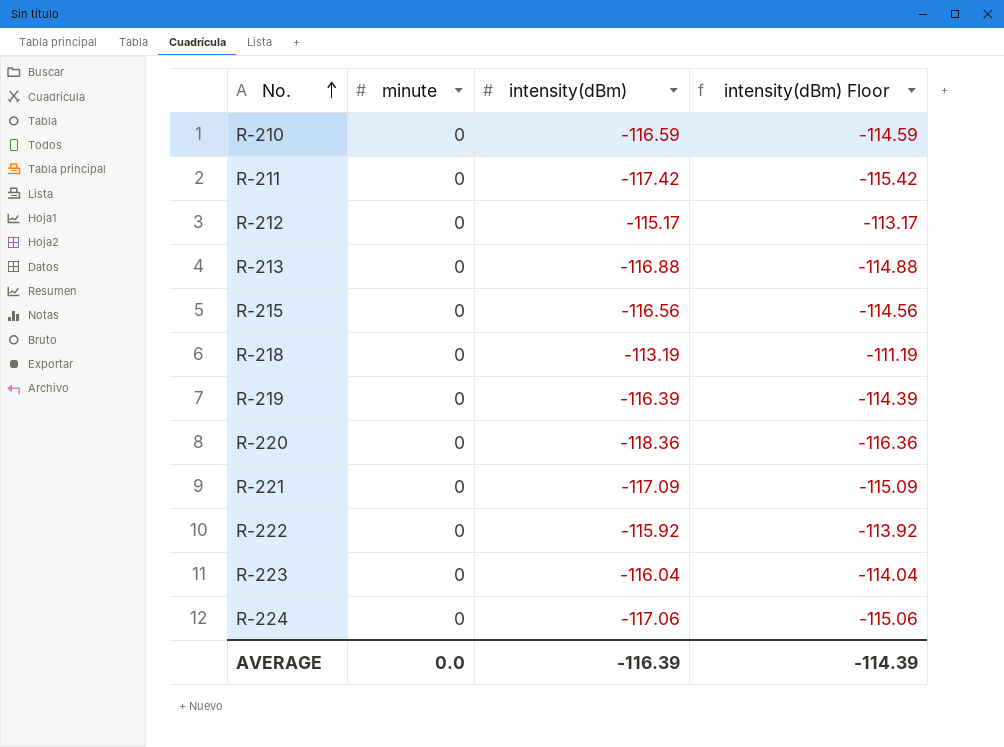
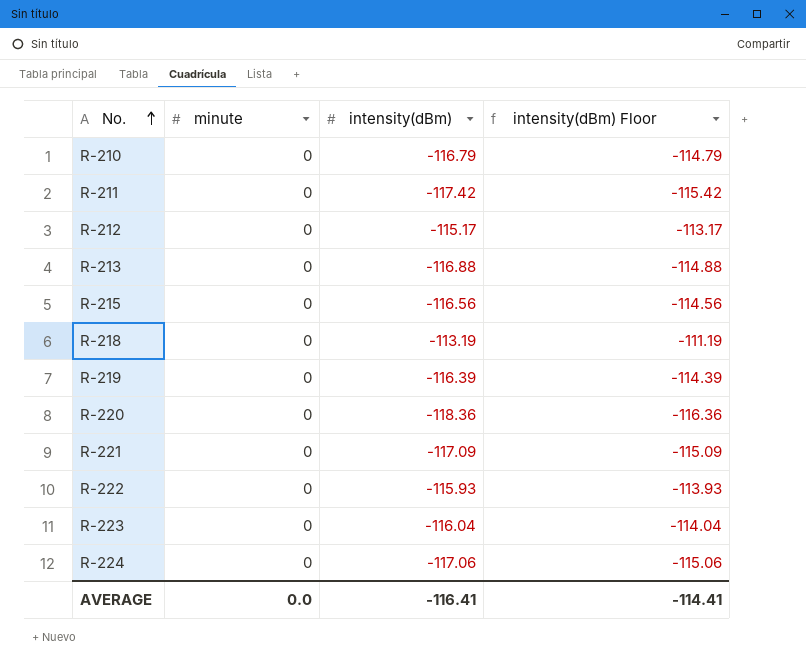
R-210 | intensity(dBm): -116.59 -> -116.79
R-210 | intensity(dBm) Floor: -114.59 -> -114.79
R-222 | intensity(dBm): -115.92 -> -115.93
R-222 | intensity(dBm) Floor: -113.92 -> -113.93
AVERAGE | intensity(dBm): -116.39 -> -116.41
AVERAGE | intensity(dBm) Floor: -114.39 -> -114.41

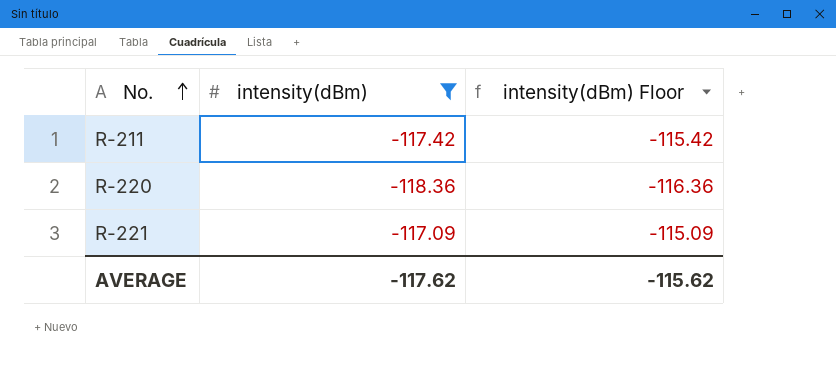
filter: none -> intensity(dBm) <= -117.09
column minute | position: 2 -> none
AVERAGE | intensity(dBm): -116.41 -> -117.62
AVERAGE | intensity(dBm) Floor: -114.41 -> -115.62

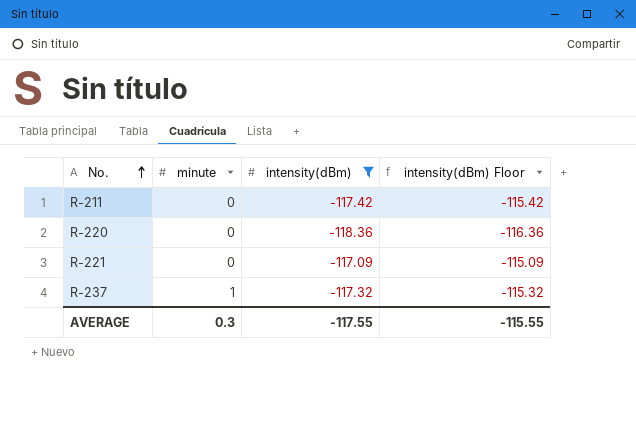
column minute | position: none -> 2
row R-237: none -> 1 | -117.32 | -115.32
AVERAGE | intensity(dBm): -117.62 -> -117.55
AVERAGE | intensity(dBm) Floor: -115.62 -> -115.55

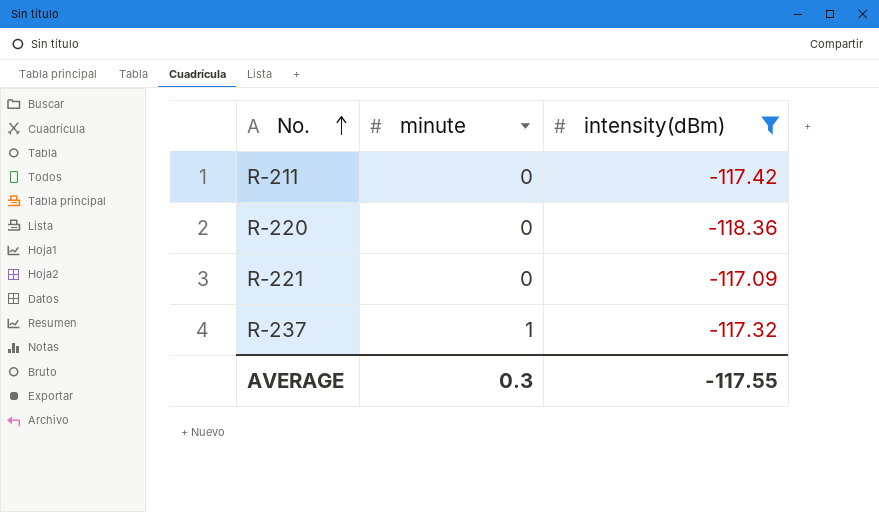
column intensity(dBm) Floor | formula: [intensity(dBm)] + 2 -> none

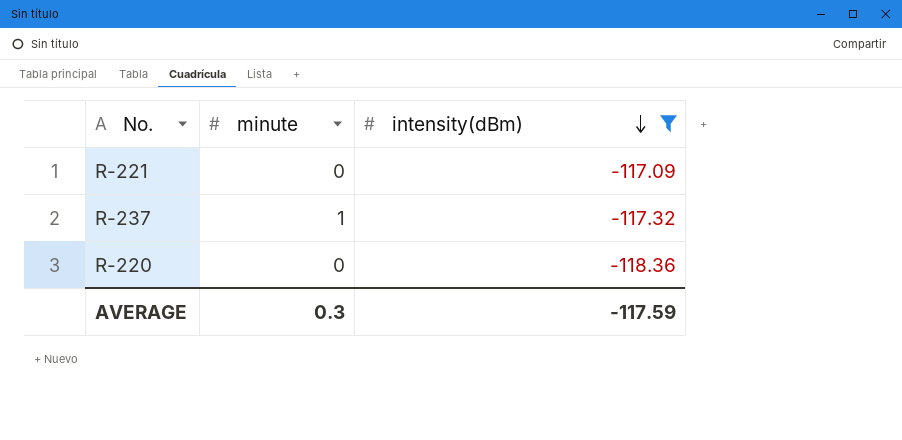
row order: No. ascending -> intensity(dBm) descending
row R-211: 0 | -117.42 -> none
AVERAGE | intensity(dBm): -117.55 -> -117.59

